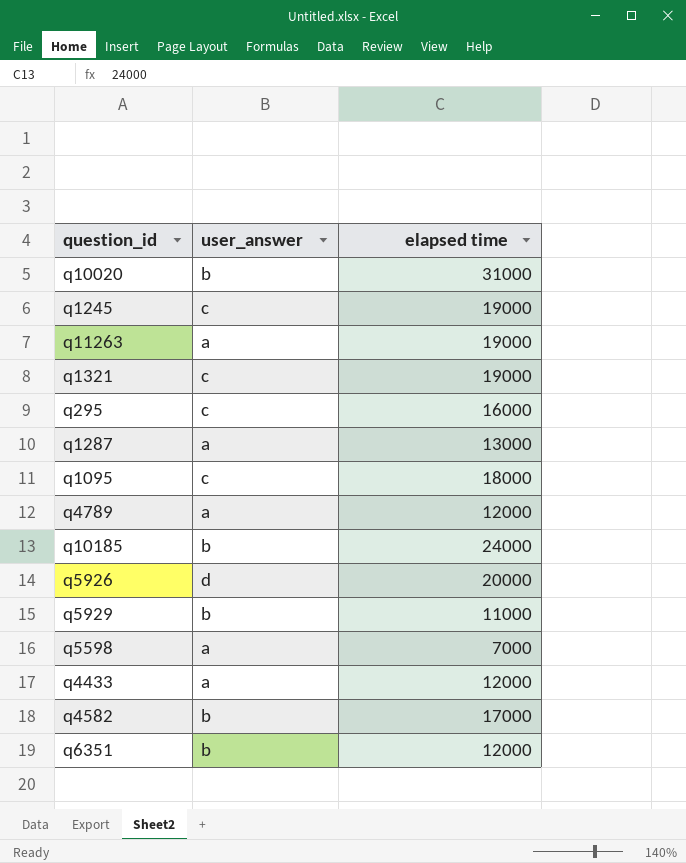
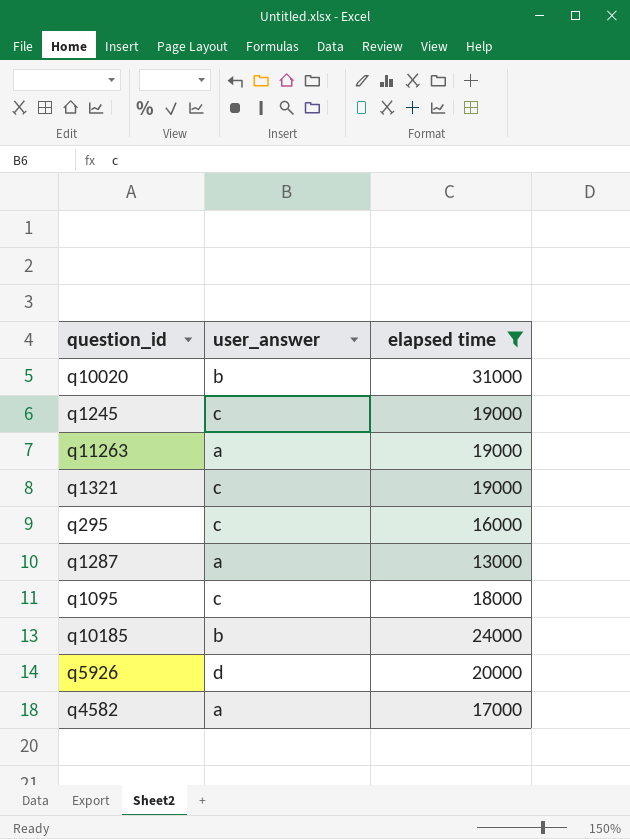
filter: none -> elapsed time >= 13000
q4582 | user_answer: b -> a

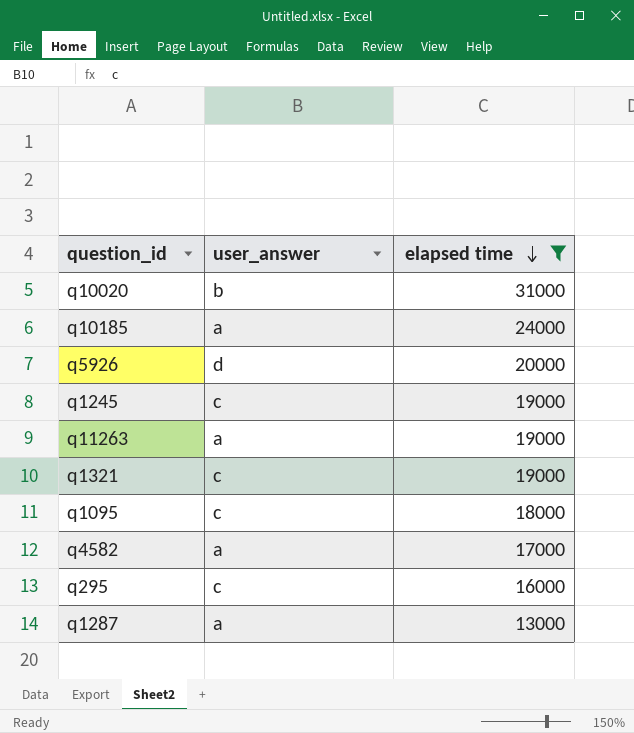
row order: none -> elapsed time descending
q10185 | user_answer: b -> a

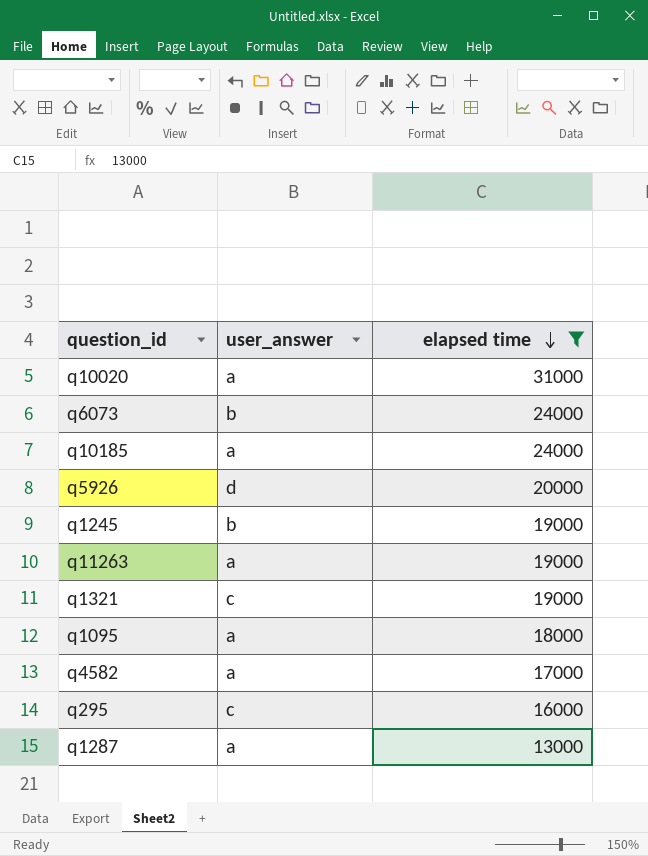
q10020 | user_answer: b -> a
row q6073: none -> b | 24000
q1245 | user_answer: c -> b
q1095 | user_answer: c -> a

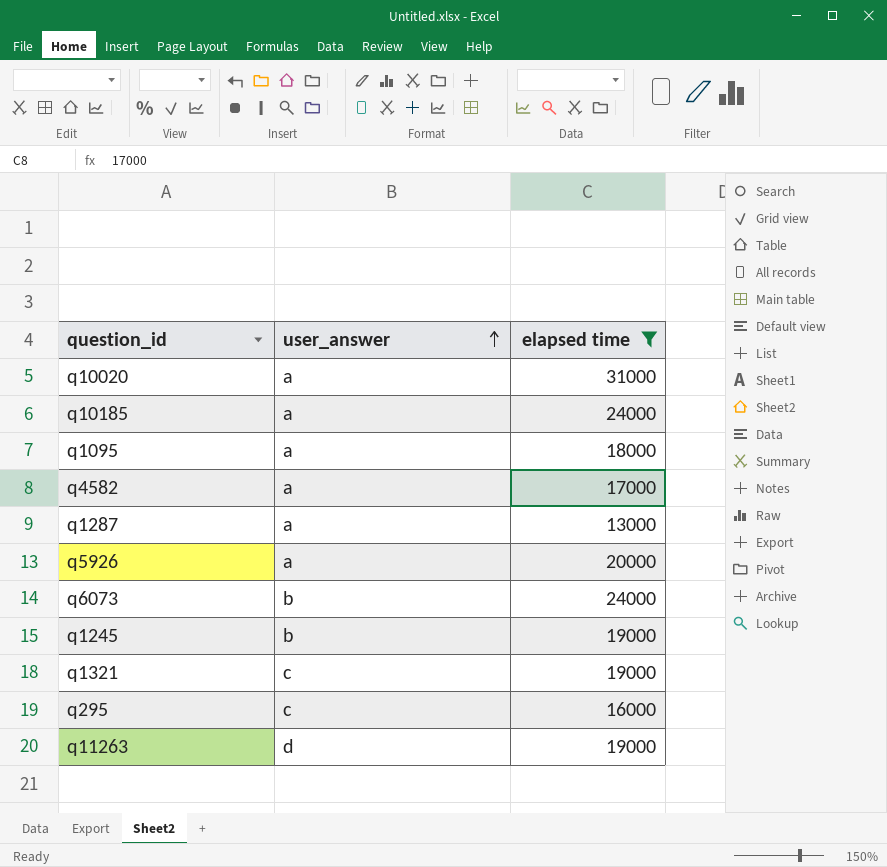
row order: elapsed time descending -> user_answer ascending
q5926 | user_answer: d -> a
q11263 | user_answer: a -> d

